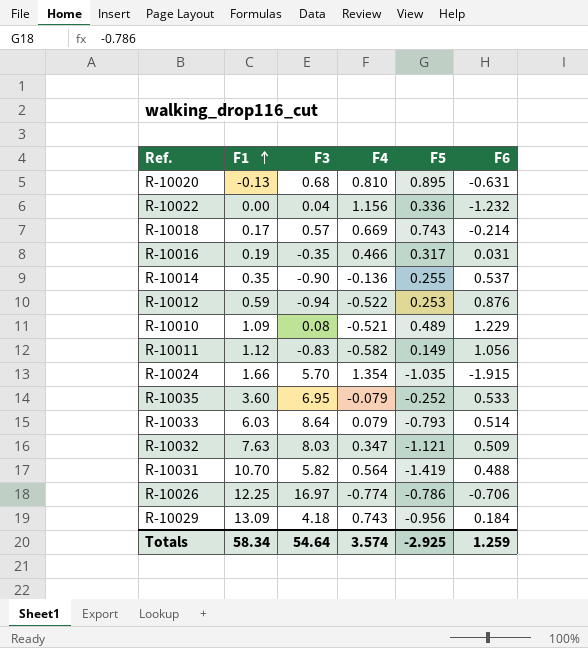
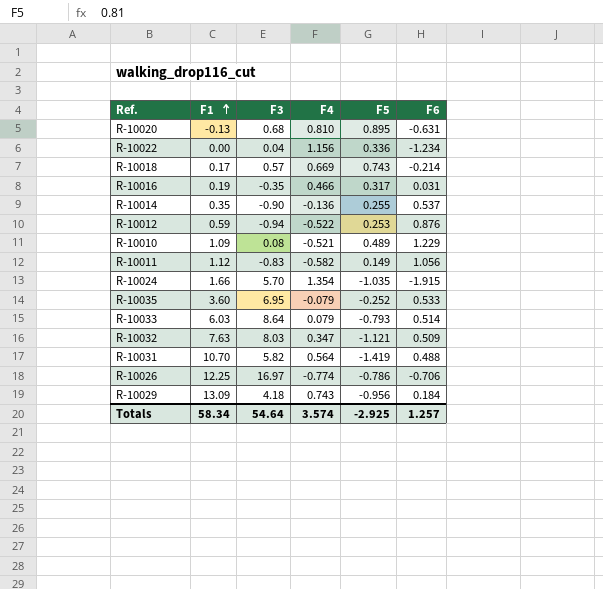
R-10022 | F6: -1.232 -> -1.234
Totals | F6: 1.259 -> 1.257

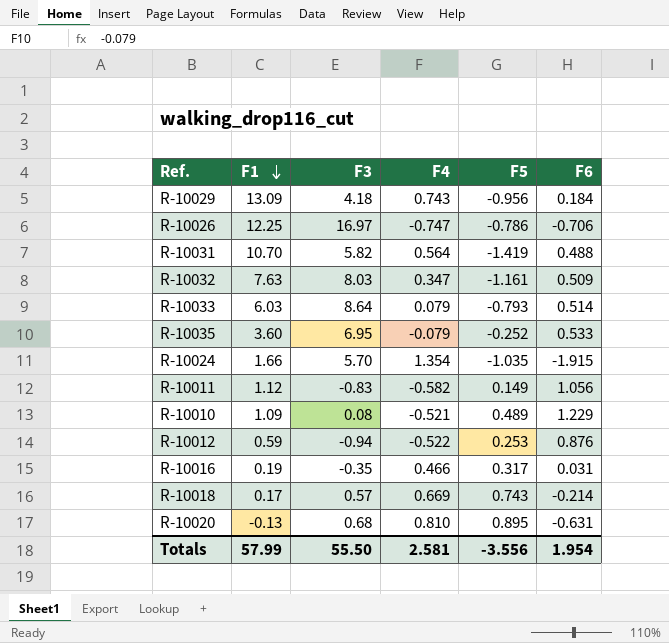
row order: F1 ascending -> F1 descending
row R-10022: 0.00 | 0.04 | 1.156 | 0.336 | -1.234 -> none
row R-10014: 0.35 | -0.90 | -0.136 | 0.255 | 0.537 -> none
R-10026 | F4: -0.774 -> -0.747
R-10032 | F5: -1.121 -> -1.161
Totals | F1: 58.34 -> 57.99
Totals | F3: 54.64 -> 55.50
Totals | F4: 3.574 -> 2.581
Totals | F5: -2.925 -> -3.556
Totals | F6: 1.257 -> 1.954

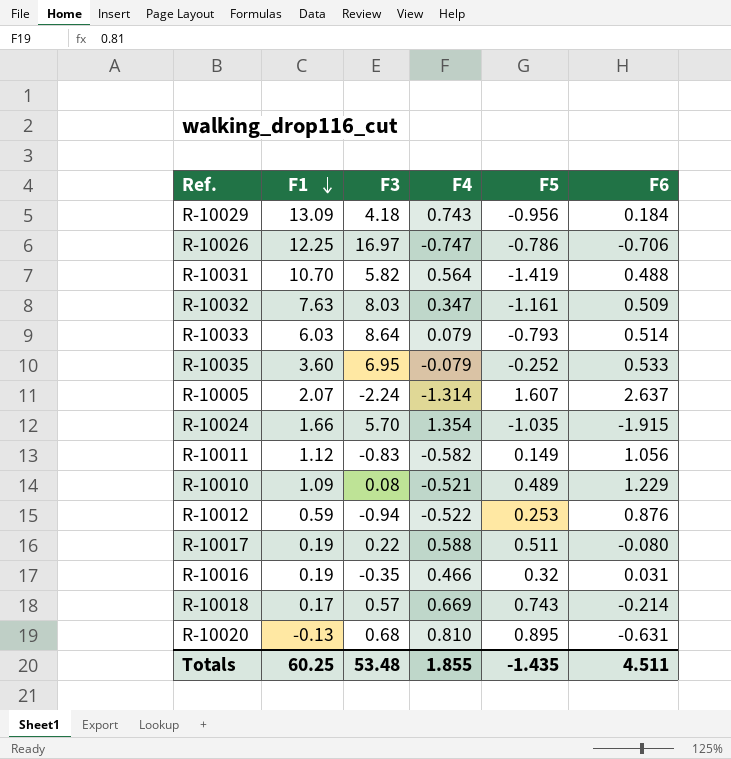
row R-10005: none -> 2.07 | -2.24 | -1.314 | 1.607 | 2.637
row R-10017: none -> 0.19 | 0.22 | 0.588 | 0.511 | -0.080
R-10016 | F5: 0.317 -> 0.32
Totals | F1: 57.99 -> 60.25
Totals | F3: 55.50 -> 53.48
Totals | F4: 2.581 -> 1.855
Totals | F5: -3.556 -> -1.435
Totals | F6: 1.954 -> 4.511

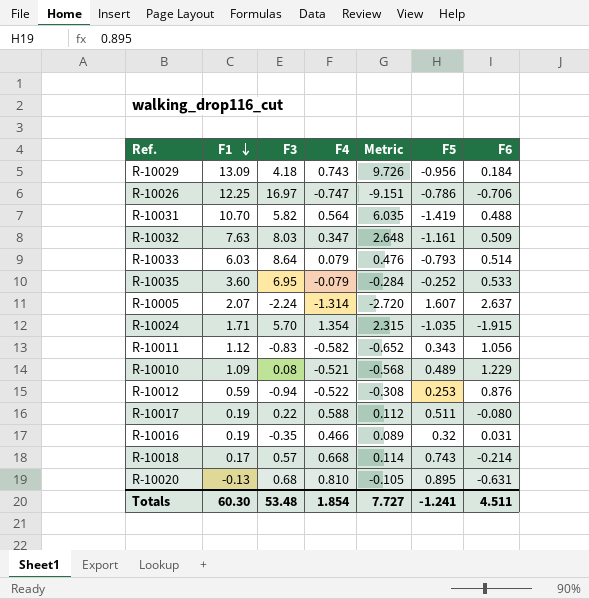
column Metric | formula: none -> [F1] * [F4]
R-10024 | F1: 1.66 -> 1.71
R-10011 | F5: 0.149 -> 0.343
R-10018 | F4: 0.669 -> 0.668
Totals | F1: 60.25 -> 60.30
Totals | F4: 1.855 -> 1.854
Totals | F5: -1.435 -> -1.241

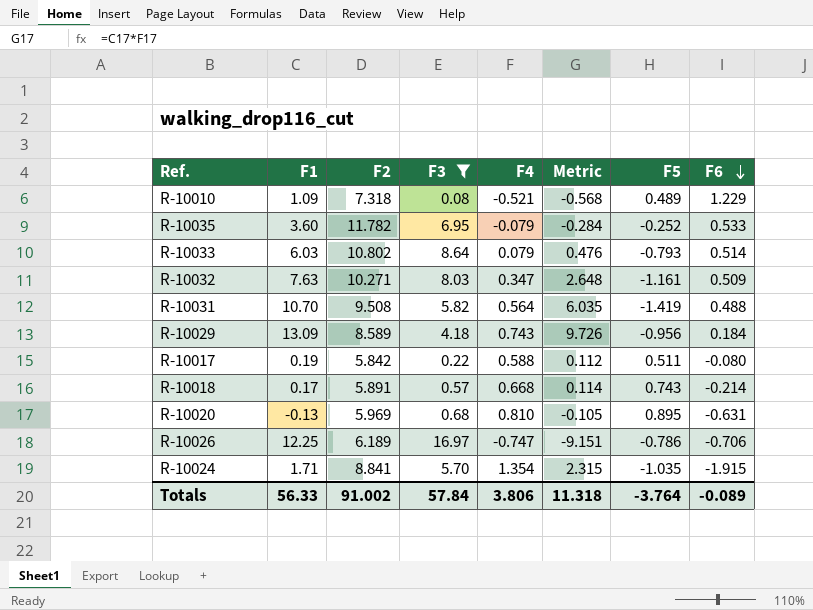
filter: none -> F3 >= 0.08
row order: F1 descending -> F6 descending
column F2 | position: none -> 3
Totals | F1: 60.30 -> 56.33
Totals | F3: 53.48 -> 57.84
Totals | F4: 1.854 -> 3.806
Totals | Metric: 7.727 -> 11.318
Totals | F5: -1.241 -> -3.764
Totals | F6: 4.511 -> -0.089

